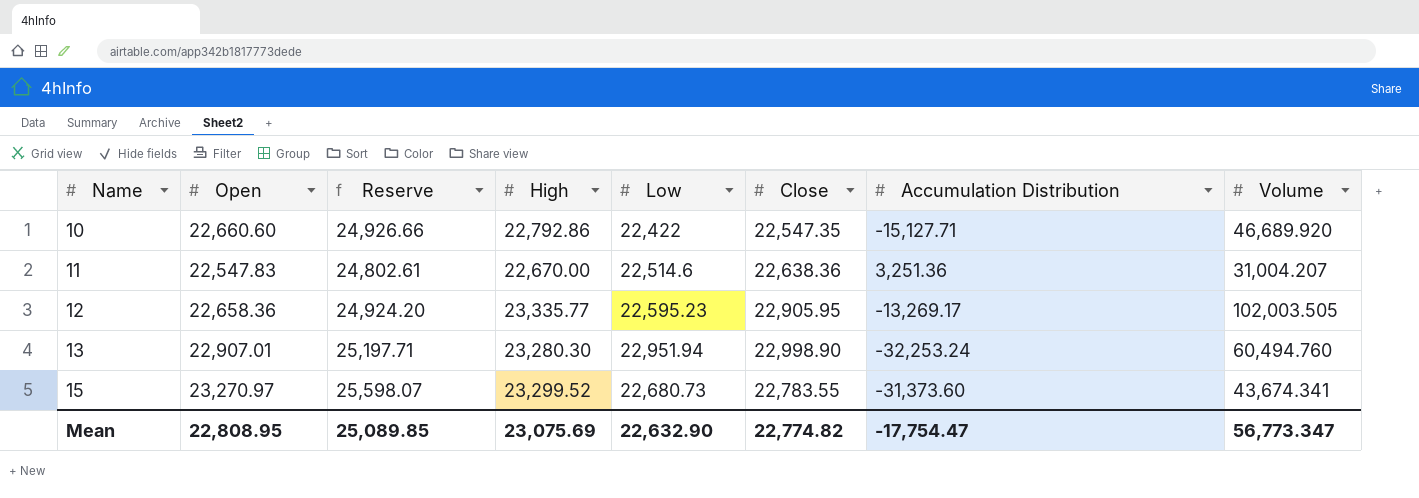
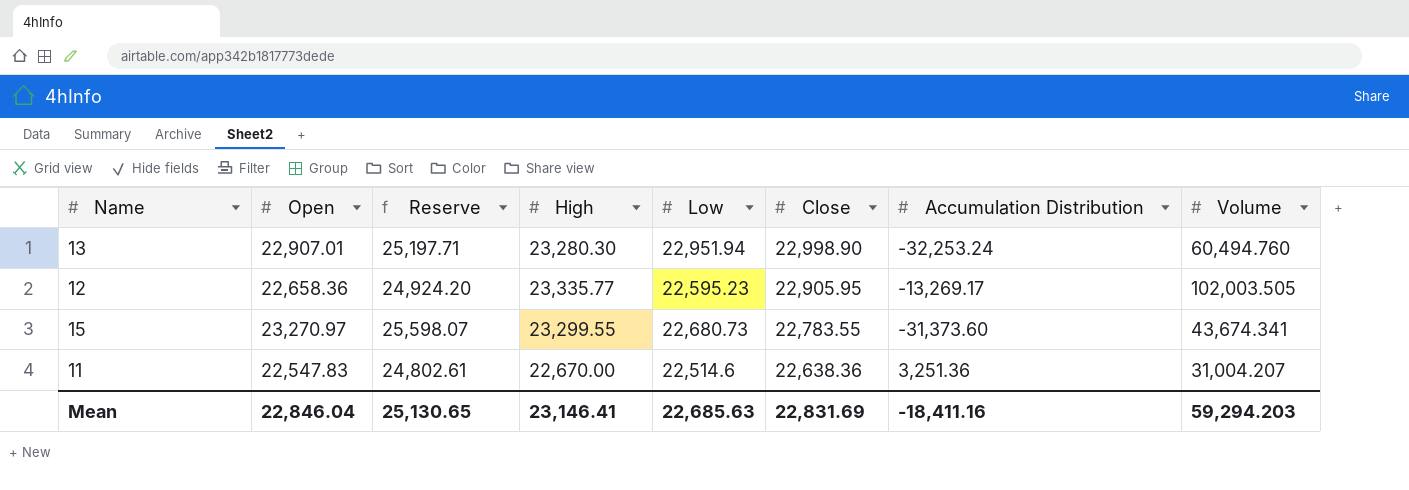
row order: Name ascending -> Close descending
row 10: 22,660.60 | 24,926.66 | 22,792.86 | 22,422 | 22,547.35 | -15,127.71 | 46,689.920 -> none
15 | High: 23,299.52 -> 23,299.55
Mean | Open: 22,808.95 -> 22,846.04
Mean | Reserve: 25,089.85 -> 25,130.65
Mean | High: 23,075.69 -> 23,146.41
Mean | Low: 22,632.90 -> 22,685.63
Mean | Close: 22,774.82 -> 22,831.69
Mean | Accumulation Distribution: -17,754.47 -> -18,411.16
Mean | Volume: 56,773.347 -> 59,294.203

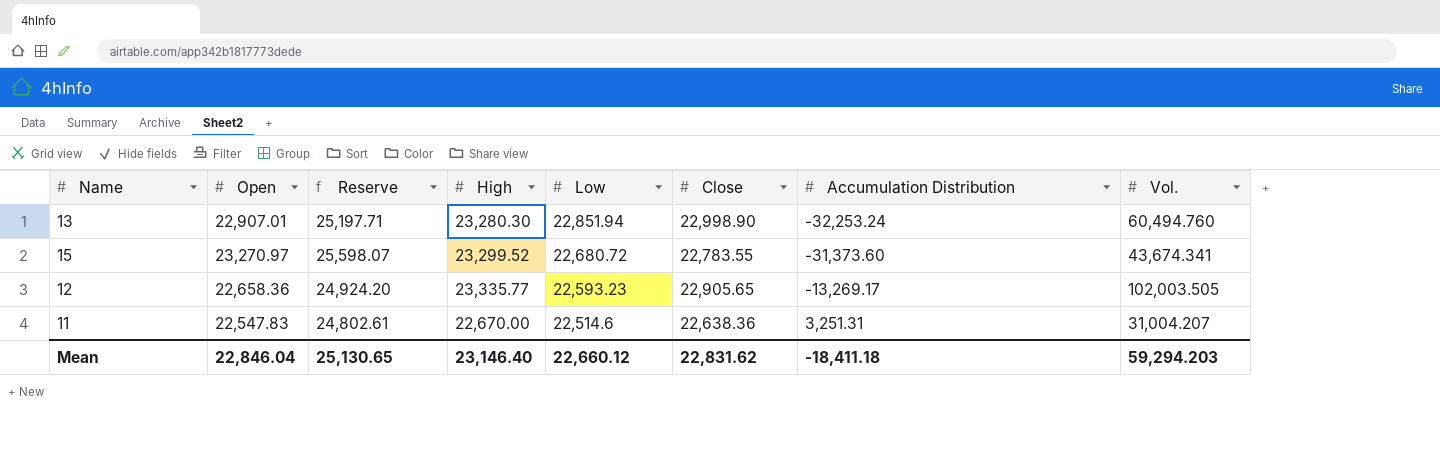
row order: Close descending -> Low descending
column name: Volume -> Vol.
13 | Low: 22,951.94 -> 22,851.94
15 | High: 23,299.55 -> 23,299.52
15 | Low: 22,680.73 -> 22,680.72
12 | Low: 22,595.23 -> 22,593.23
12 | Close: 22,905.95 -> 22,905.65
11 | Accumulation Distribution: 3,251.36 -> 3,251.31
Mean | High: 23,146.41 -> 23,146.40
Mean | Low: 22,685.63 -> 22,660.12
Mean | Close: 22,831.69 -> 22,831.62
Mean | Accumulation Distribution: -18,411.16 -> -18,411.18

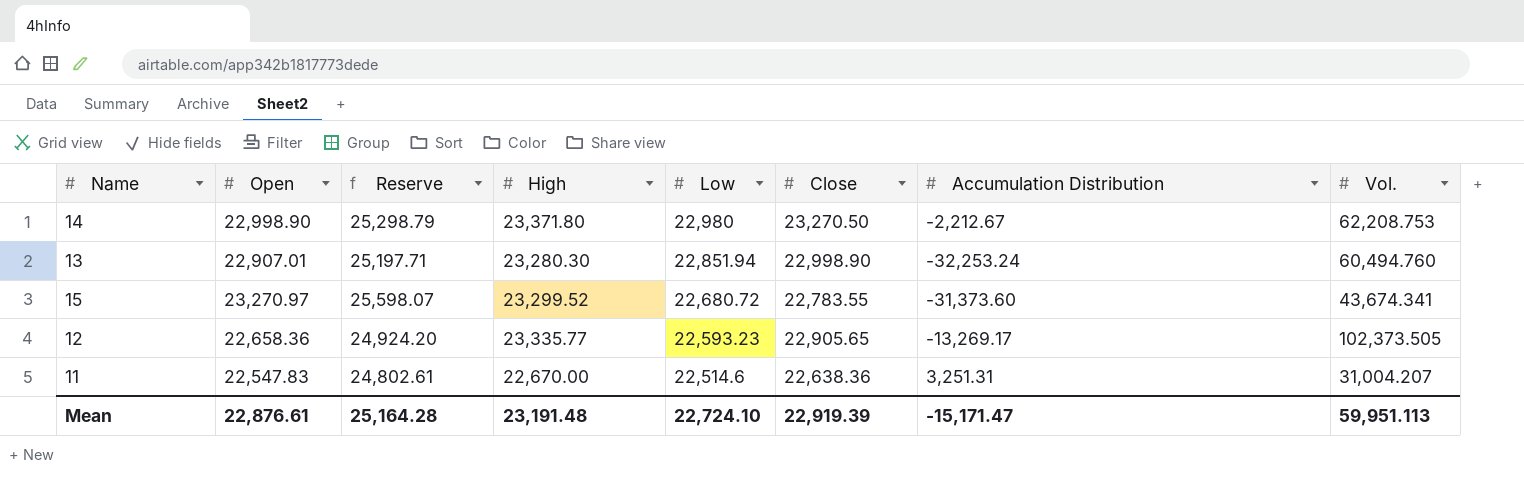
row 14: none -> 22,998.90 | 25,298.79 | 23,371.80 | 22,980 | 23,270.50 | -2,212.67 | 62,208.753
12 | Vol.: 102,003.505 -> 102,373.505
Mean | Open: 22,846.04 -> 22,876.61
Mean | Reserve: 25,130.65 -> 25,164.28
Mean | High: 23,146.40 -> 23,191.48
Mean | Low: 22,660.12 -> 22,724.10
Mean | Close: 22,831.62 -> 22,919.39
Mean | Accumulation Distribution: -18,411.18 -> -15,171.47
Mean | Vol.: 59,294.203 -> 59,951.113

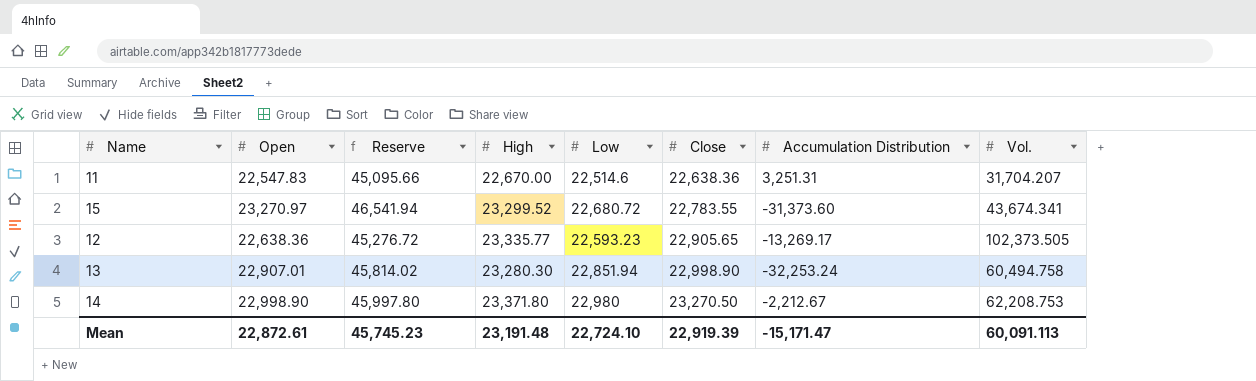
row order: Low descending -> Close ascending
column Reserve | formula: [Open] * 1.1 -> [Open] * 2
11 | Vol.: 31,004.207 -> 31,704.207
12 | Open: 22,658.36 -> 22,638.36
13 | Vol.: 60,494.760 -> 60,494.758
Mean | Open: 22,876.61 -> 22,872.61
Mean | Reserve: 25,164.28 -> 45,745.23
Mean | Vol.: 59,951.113 -> 60,091.113

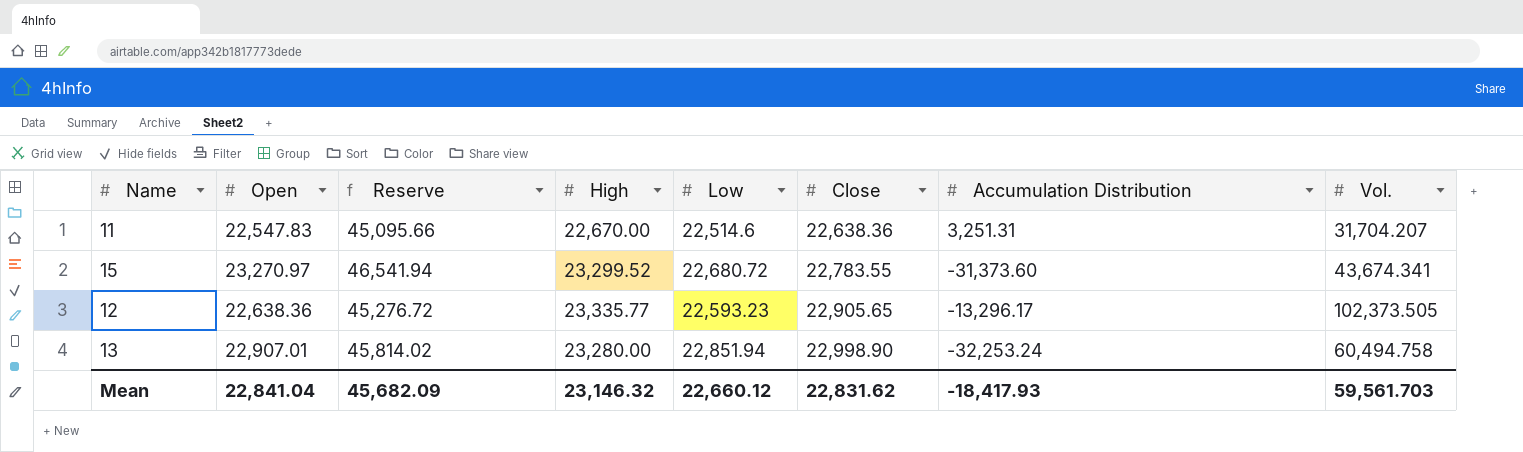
row 14: 22,998.90 | 45,997.80 | 23,371.80 | 22,980 | 23,270.50 | -2,212.67 | 62,208.753 -> none
12 | Accumulation Distribution: -13,269.17 -> -13,296.17
13 | High: 23,280.30 -> 23,280.00
Mean | Open: 22,872.61 -> 22,841.04
Mean | Reserve: 45,745.23 -> 45,682.09
Mean | High: 23,191.48 -> 23,146.32
Mean | Low: 22,724.10 -> 22,660.12
Mean | Close: 22,919.39 -> 22,831.62
Mean | Accumulation Distribution: -15,171.47 -> -18,417.93
Mean | Vol.: 60,091.113 -> 59,561.703

